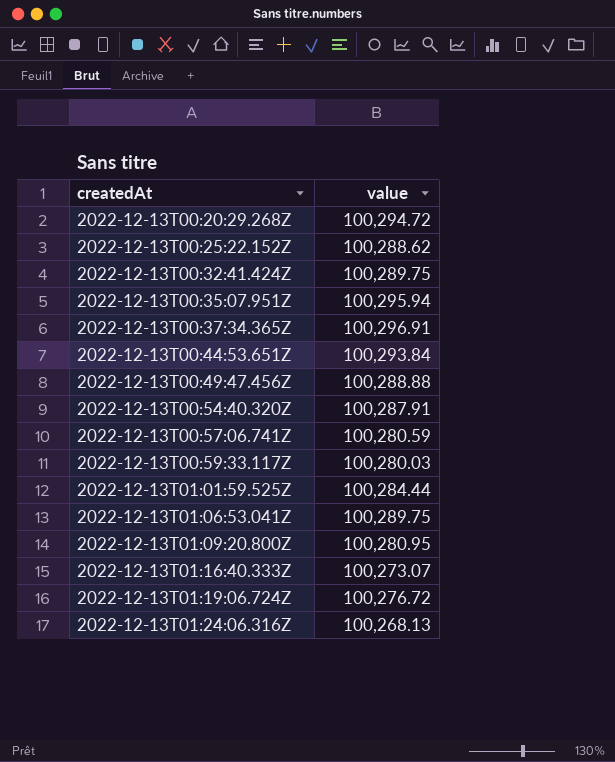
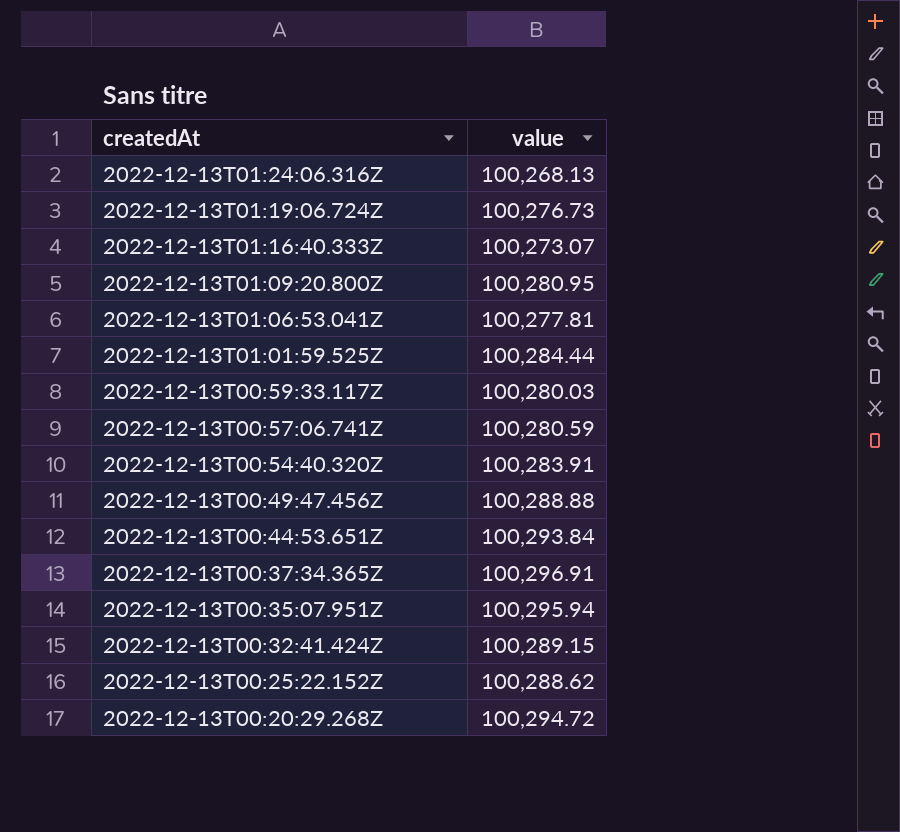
row order: createdAt ascending -> createdAt descending
2022-12-13T01:19:06.724Z | value: 100,276.72 -> 100,276.73
2022-12-13T01:06:53.041Z | value: 100,289.75 -> 100,277.81
2022-12-13T00:54:40.320Z | value: 100,287.91 -> 100,283.91
2022-12-13T00:32:41.424Z | value: 100,289.75 -> 100,289.15

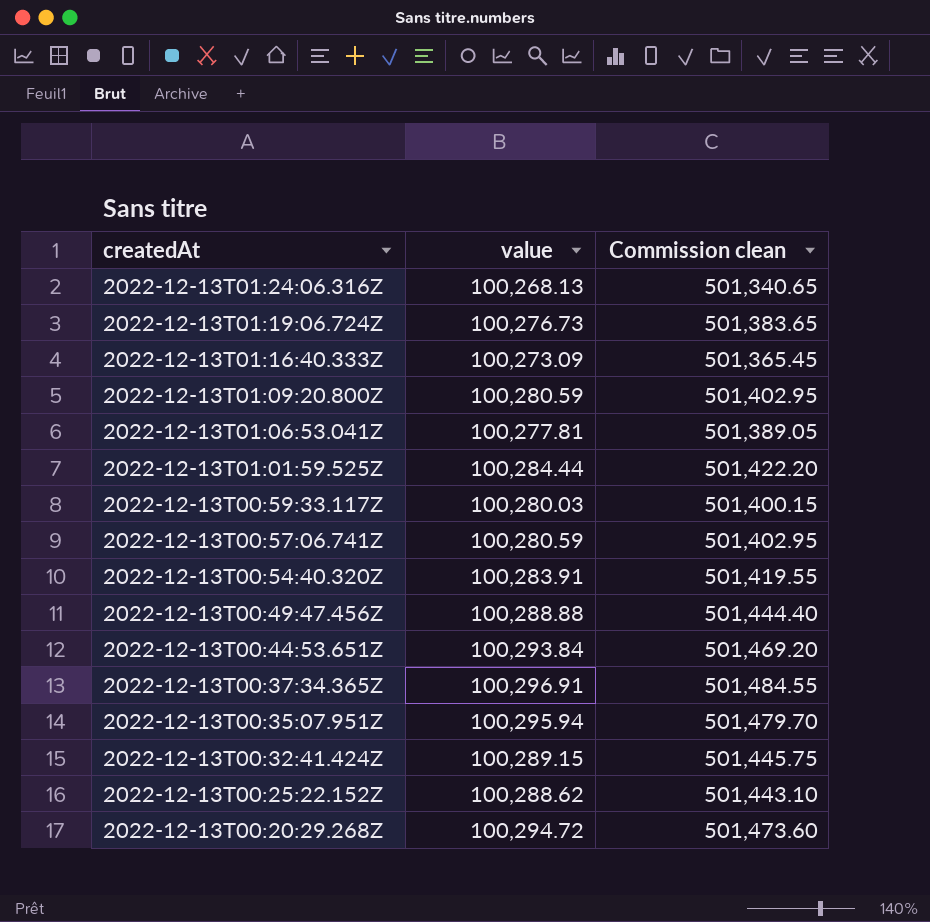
column Commission clean | formula: none -> [value] * 5
2022-12-13T01:16:40.333Z | value: 100,273.07 -> 100,273.09
2022-12-13T01:09:20.800Z | value: 100,280.95 -> 100,280.59

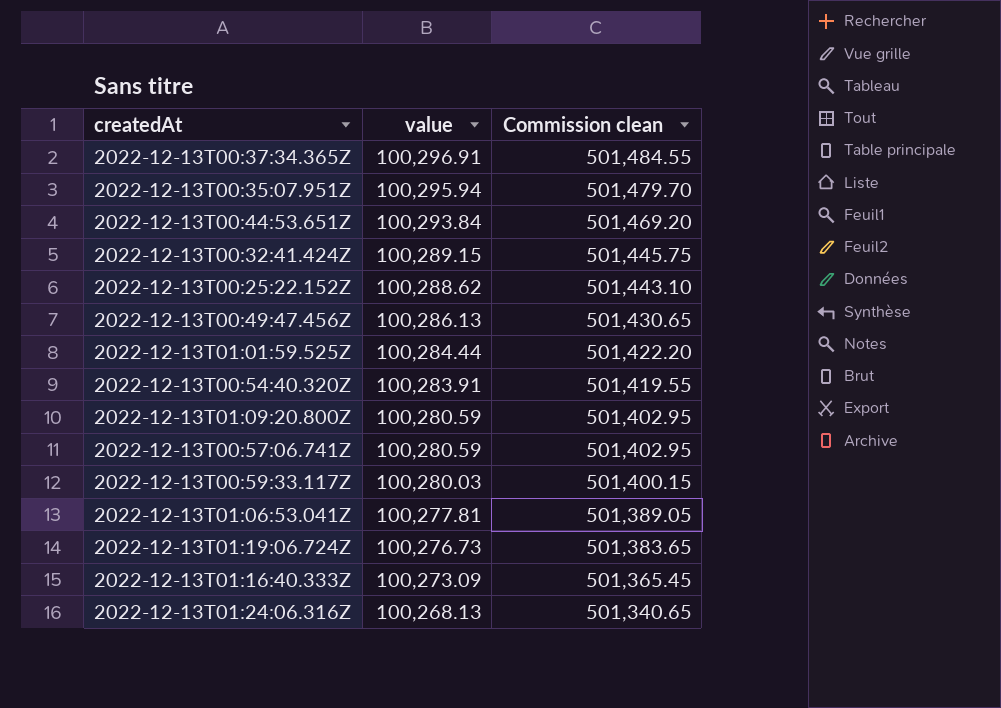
row order: createdAt descending -> value descending
row 2022-12-13T00:20:29.268Z: 100,294.72 | 501,473.60 -> none
2022-12-13T00:49:47.456Z | value: 100,288.88 -> 100,286.13
2022-12-13T00:49:47.456Z | Commission clean: 501,444.40 -> 501,430.65

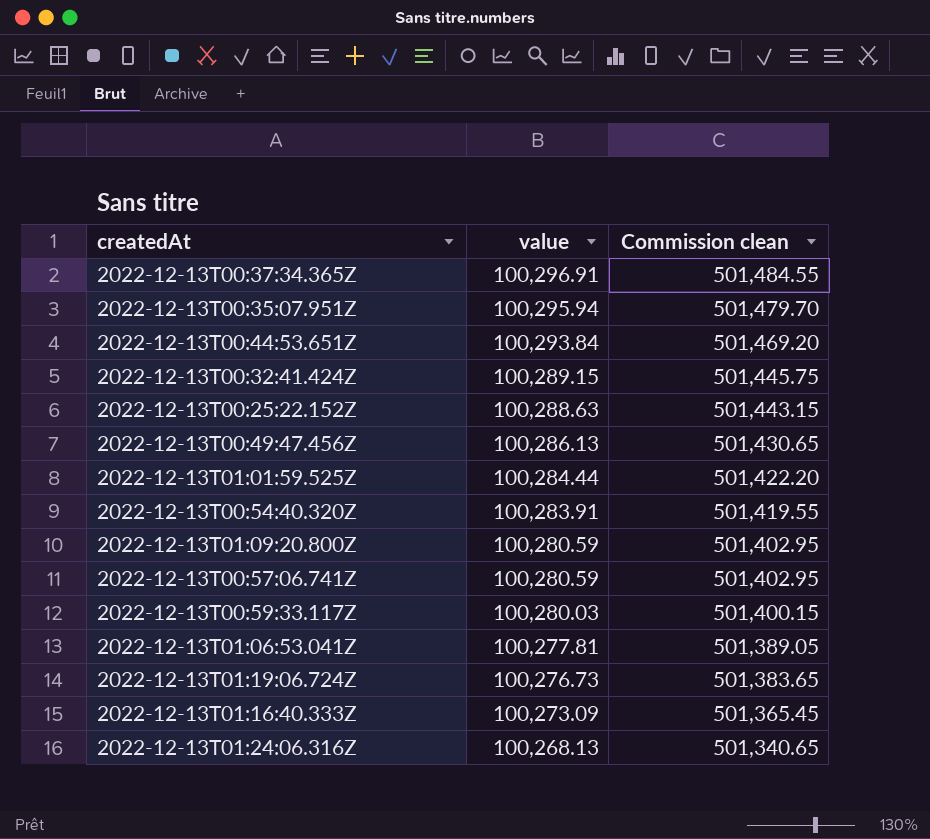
2022-12-13T00:25:22.152Z | value: 100,288.62 -> 100,288.63
2022-12-13T00:25:22.152Z | Commission clean: 501,443.10 -> 501,443.15

